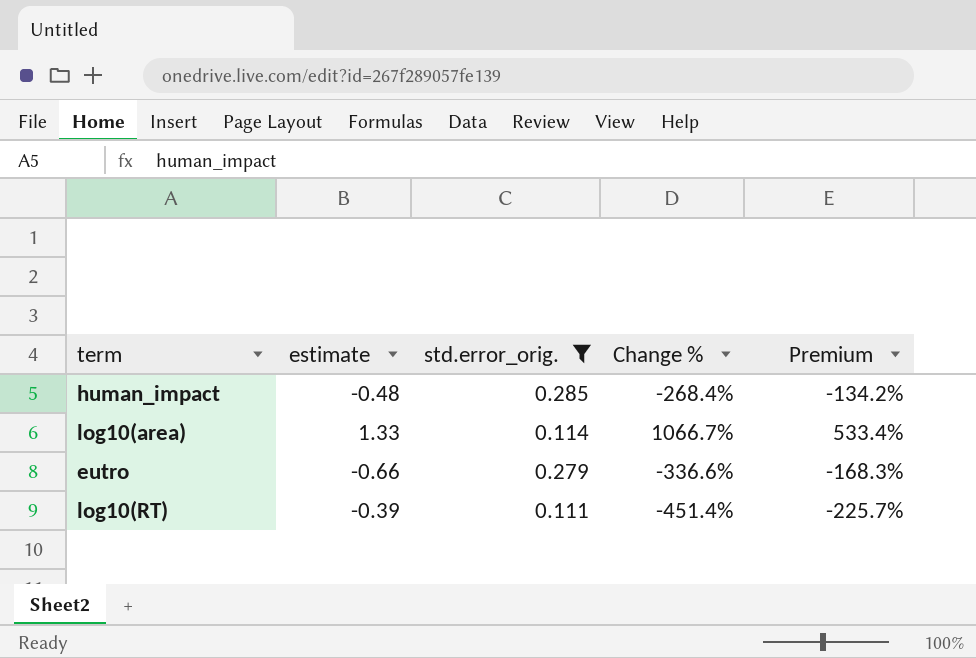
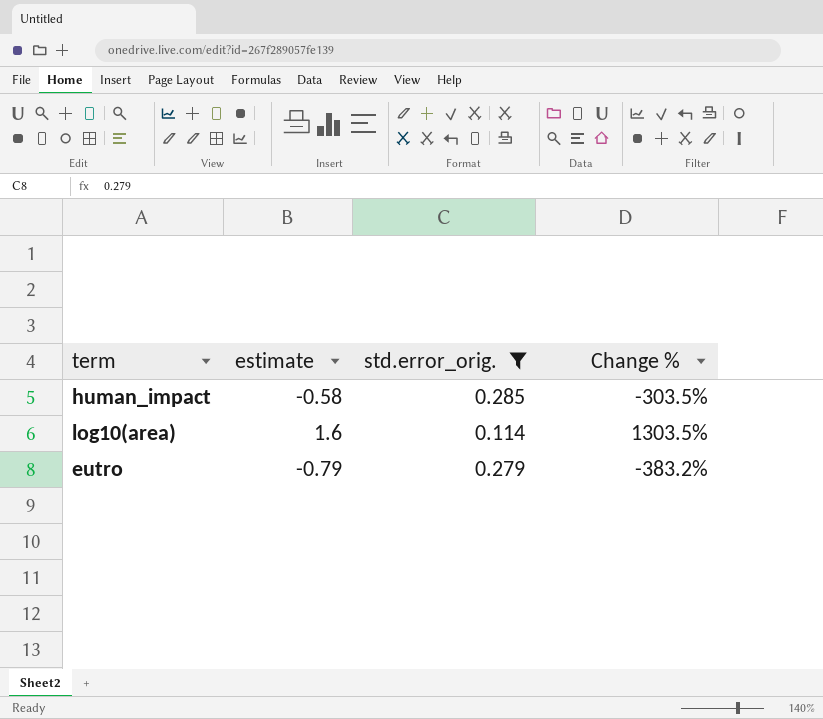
column Premium | formula: [Change %] * 0.5 -> none
row log10(RT): -0.39 | 0.111 | -451.4% | -225.7% -> none
human_impact | estimate: -0.48 -> -0.58
human_impact | Change %: -268.4% -> -303.5%
log10(area) | estimate: 1.33 -> 1.6
log10(area) | Change %: 1066.7% -> 1303.5%
eutro | estimate: -0.66 -> -0.79
eutro | Change %: -336.6% -> -383.2%

